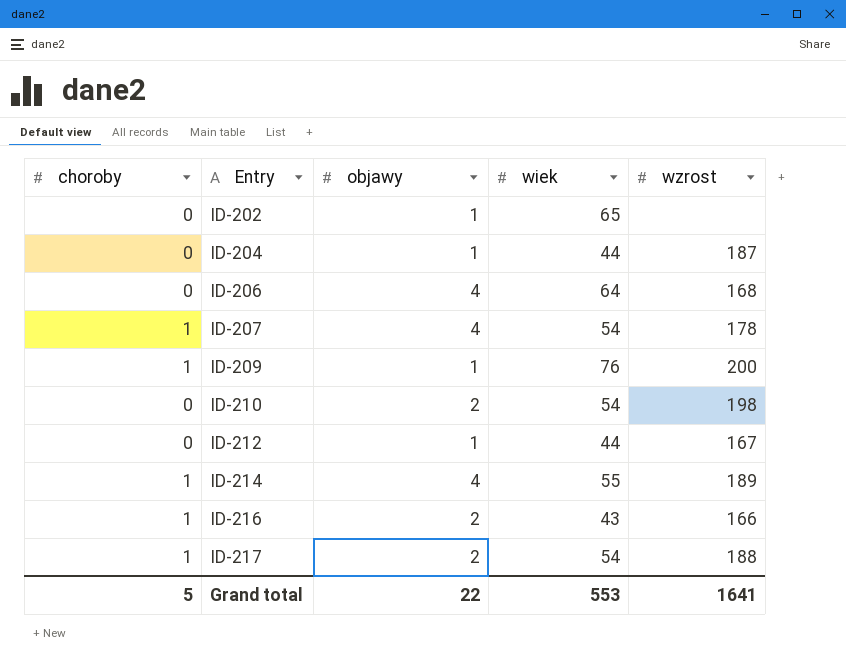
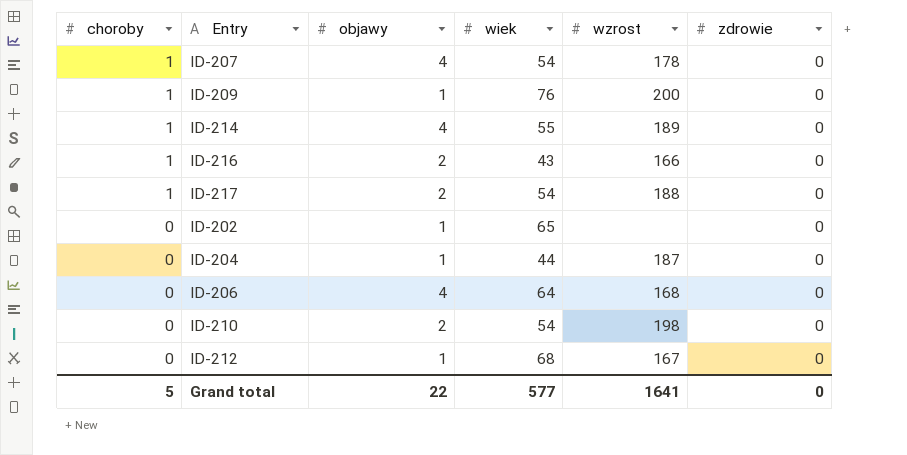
row order: Entry ascending -> choroby descending
column zdrowie | position: none -> 6
ID-212 | wiek: 44 -> 68
Grand total | wiek: 553 -> 577

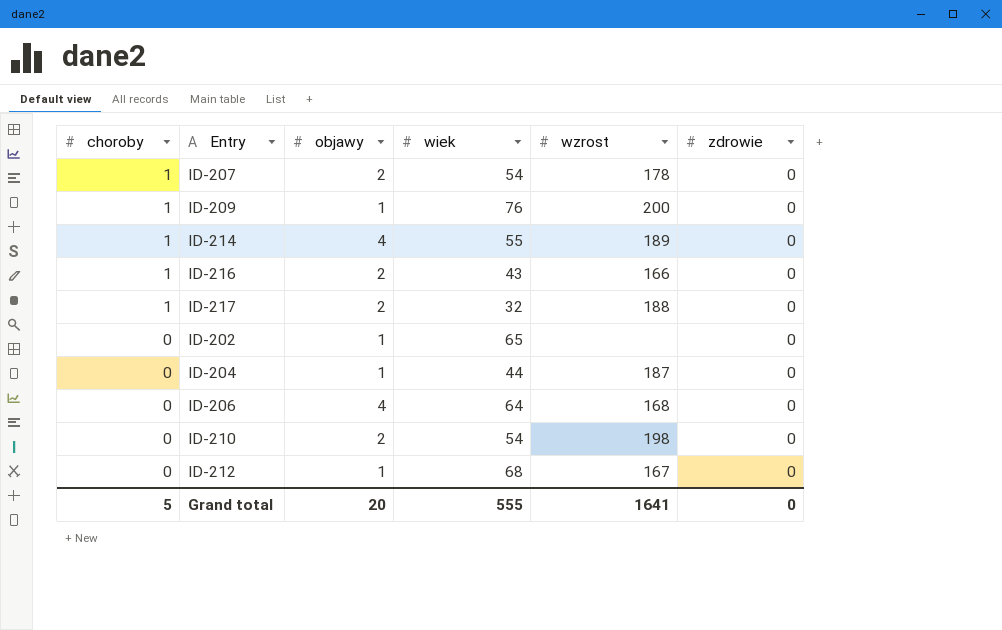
ID-207 | objawy: 4 -> 2
ID-217 | wiek: 54 -> 32
Grand total | objawy: 22 -> 20
Grand total | wiek: 577 -> 555

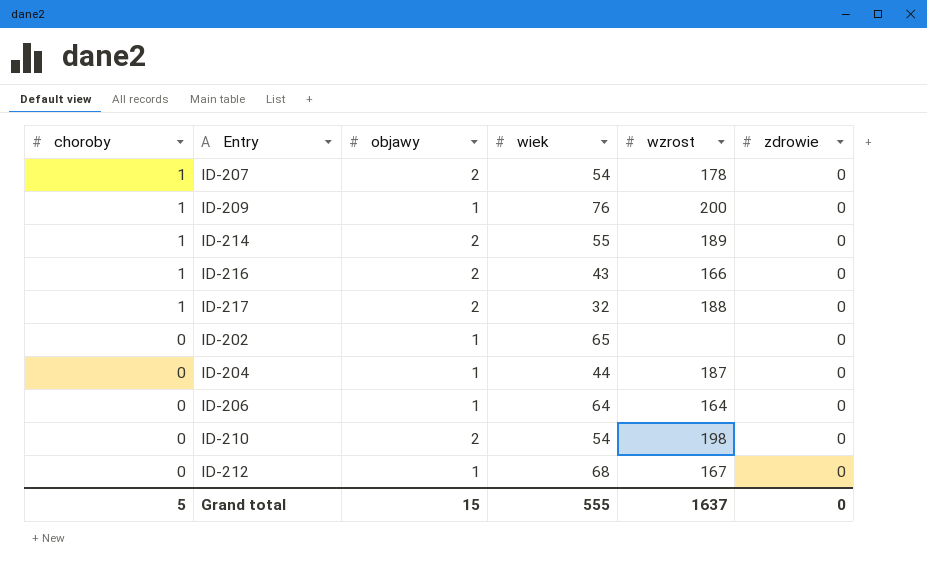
ID-214 | objawy: 4 -> 2
ID-206 | objawy: 4 -> 1
ID-206 | wzrost: 168 -> 164
Grand total | objawy: 20 -> 15
Grand total | wzrost: 1641 -> 1637

